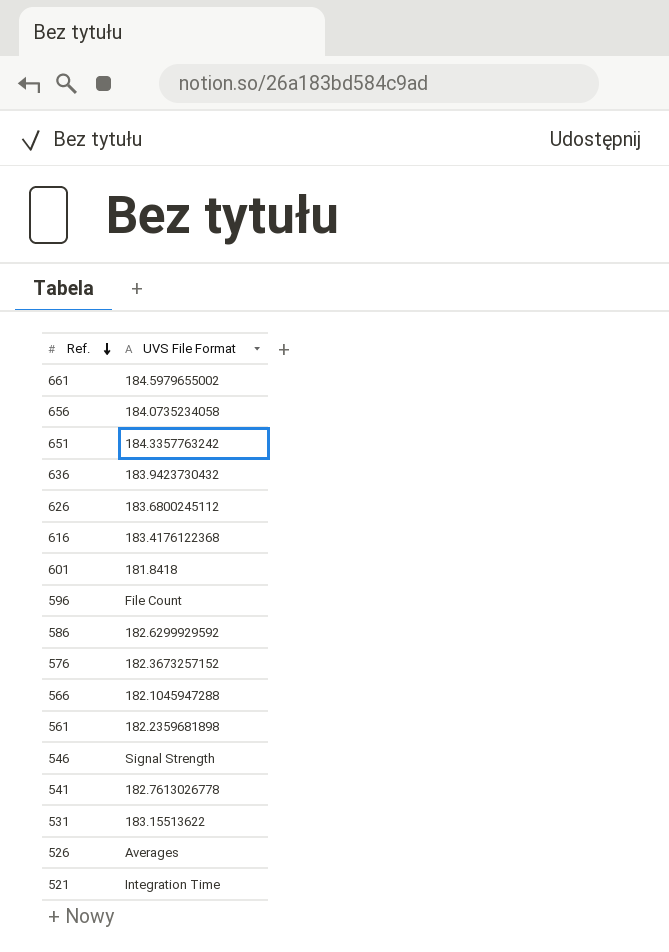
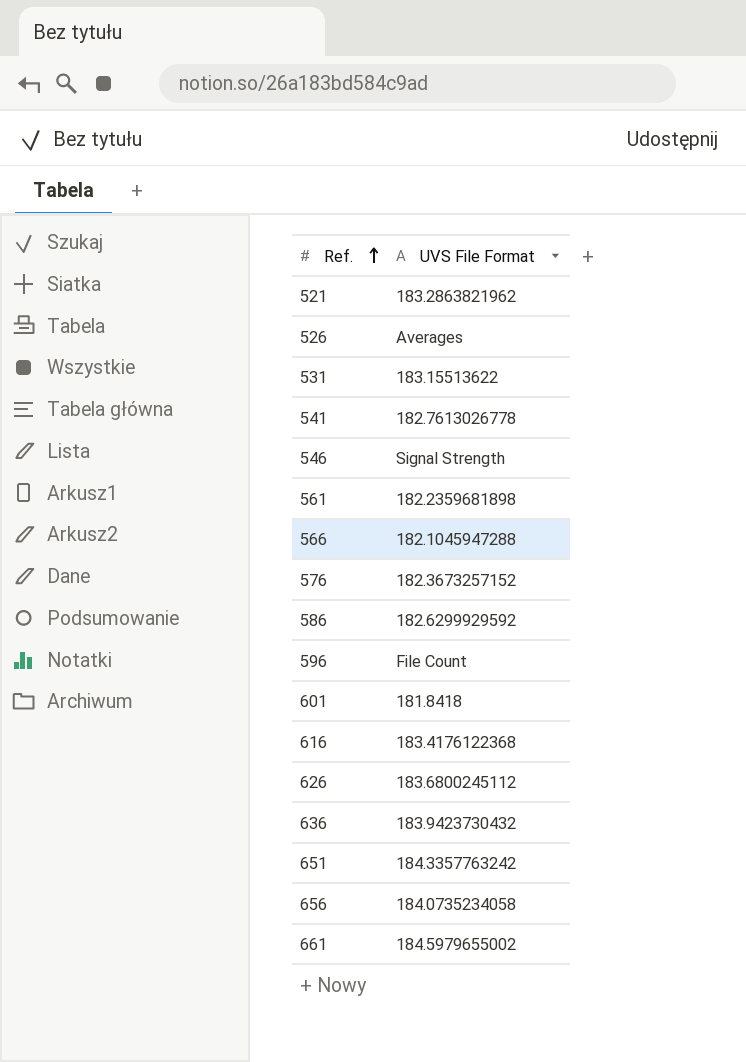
row order: Ref. descending -> Ref. ascending
521 | UVS File Format: Integration Time -> 183.2863821962

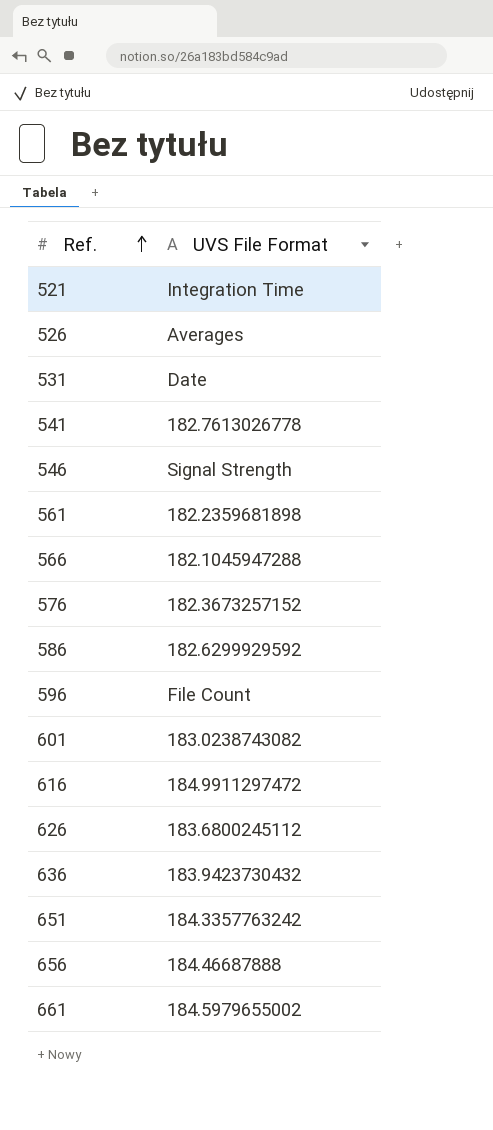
521 | UVS File Format: 183.2863821962 -> Integration Time
531 | UVS File Format: 183.15513622 -> Date
601 | UVS File Format: 181.8418 -> 183.0238743082
616 | UVS File Format: 183.4176122368 -> 184.9911297472
656 | UVS File Format: 184.0735234058 -> 184.46687888

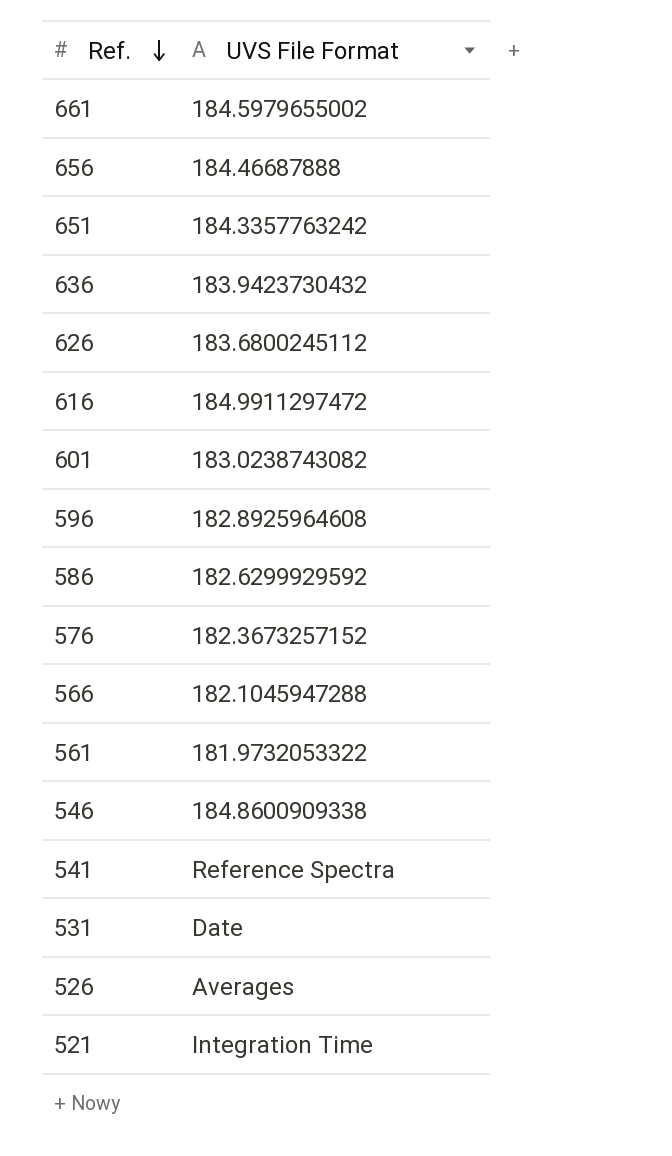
row order: Ref. ascending -> Ref. descending
596 | UVS File Format: File Count -> 182.8925964608
561 | UVS File Format: 182.2359681898 -> 181.9732053322
546 | UVS File Format: Signal Strength -> 184.8600909338
541 | UVS File Format: 182.7613026778 -> Reference Spectra

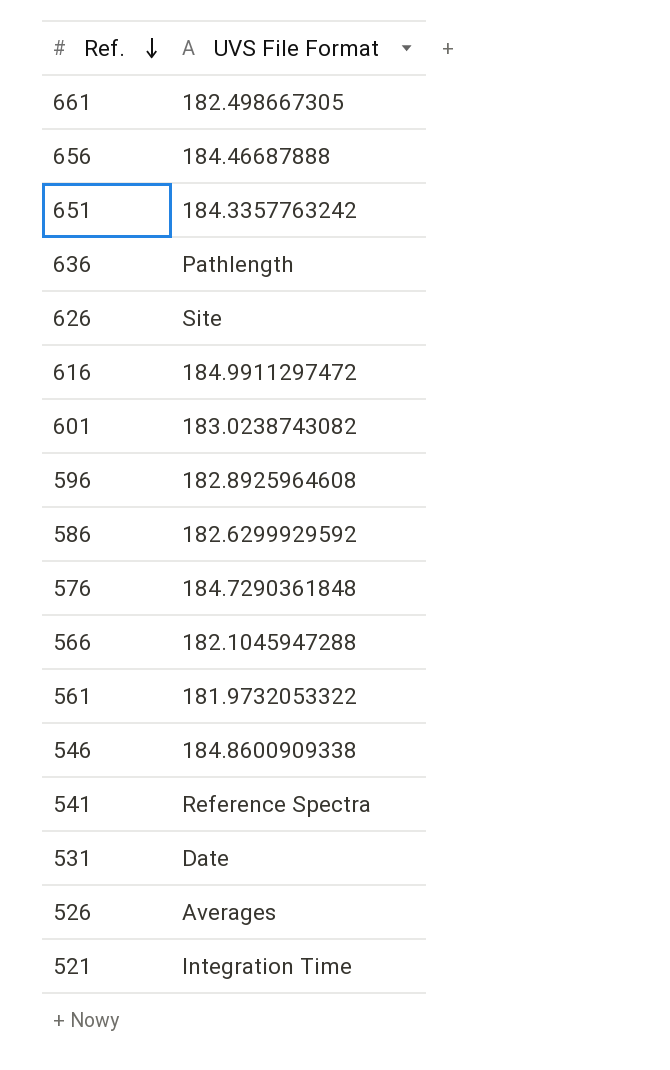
661 | UVS File Format: 184.5979655002 -> 182.498667305
636 | UVS File Format: 183.9423730432 -> Pathlength
626 | UVS File Format: 183.6800245112 -> Site
576 | UVS File Format: 182.3673257152 -> 184.7290361848

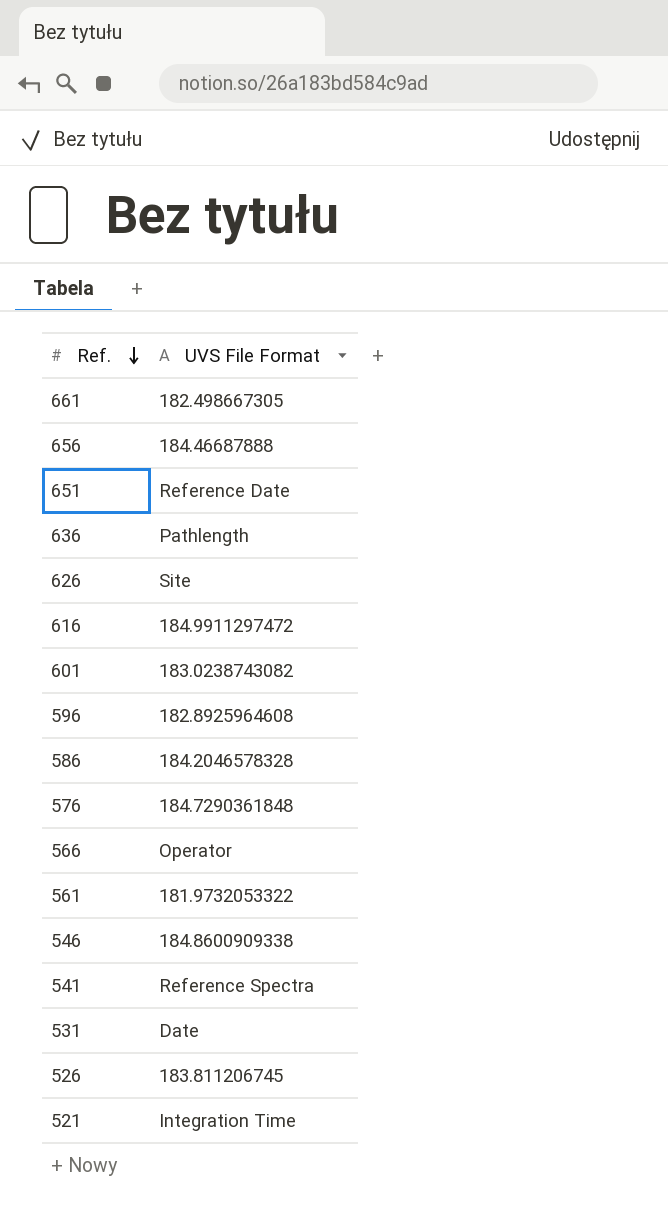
651 | UVS File Format: 184.3357763242 -> Reference Date
586 | UVS File Format: 182.6299929592 -> 184.2046578328
566 | UVS File Format: 182.1045947288 -> Operator
526 | UVS File Format: Averages -> 183.811206745

